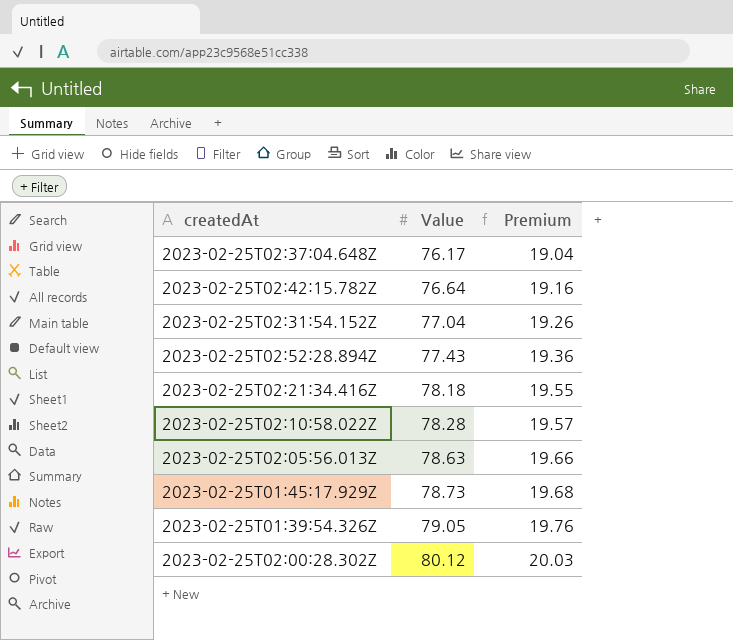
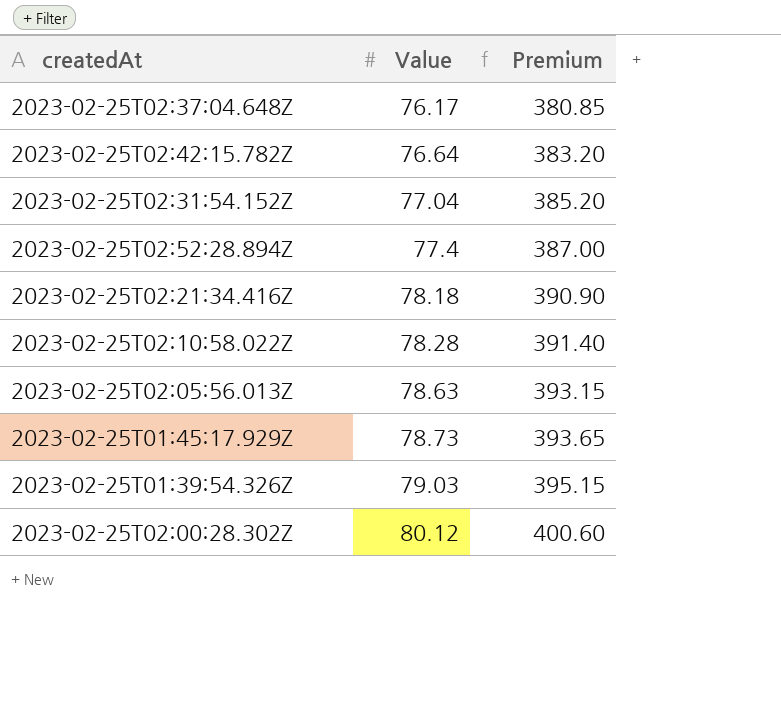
column Premium | formula: [Value] * 0.25 -> [Value] * 5
2023-02-25T02:52:28.894Z | Value: 77.43 -> 77.4
2023-02-25T01:39:54.326Z | Value: 79.05 -> 79.03

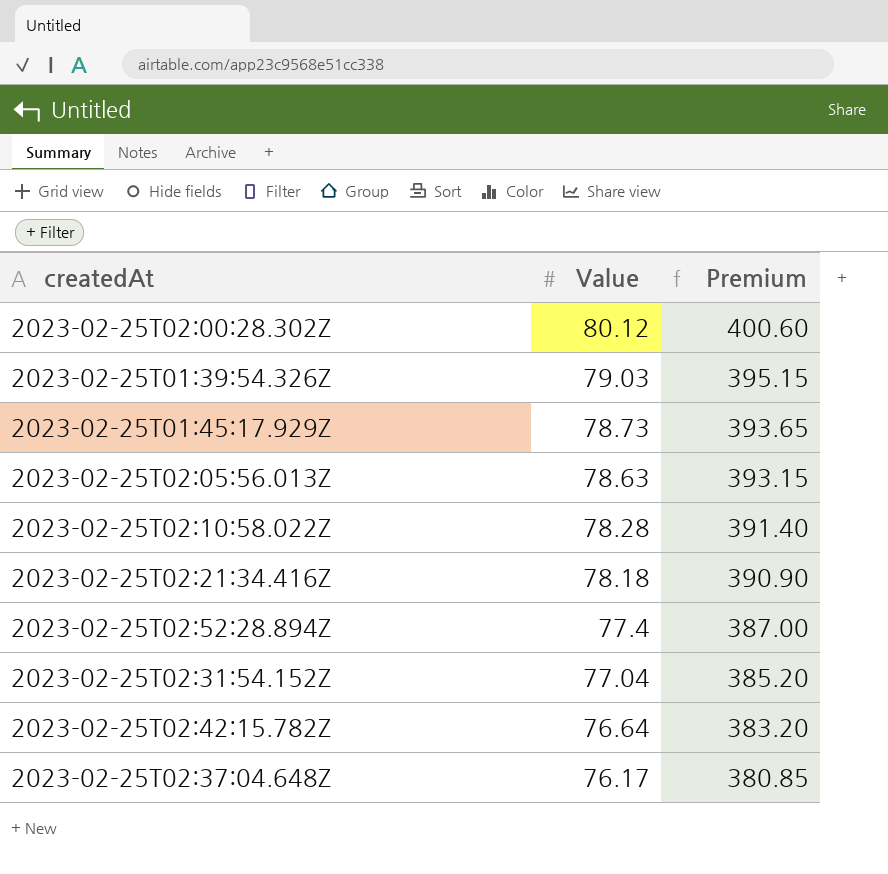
row order: Value ascending -> Value descending

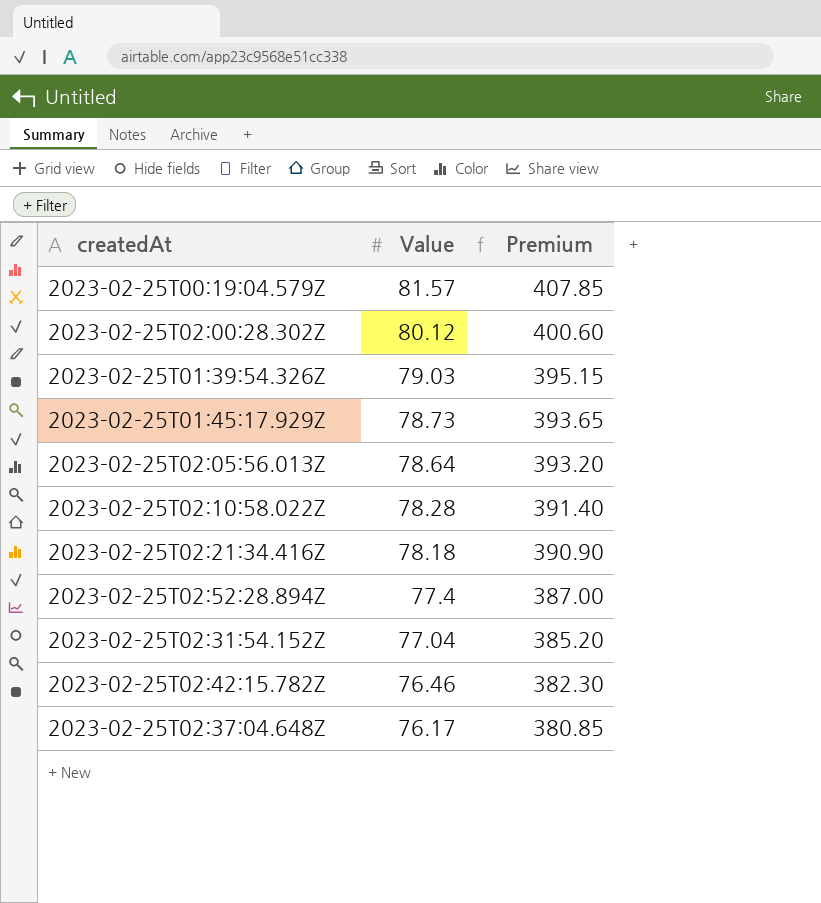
row 2023-02-25T00:19:04.579Z: none -> 81.57 | 407.85
2023-02-25T02:05:56.013Z | Value: 78.63 -> 78.64
2023-02-25T02:05:56.013Z | Premium: 393.15 -> 393.20
2023-02-25T02:42:15.782Z | Value: 76.64 -> 76.46
2023-02-25T02:42:15.782Z | Premium: 383.20 -> 382.30

